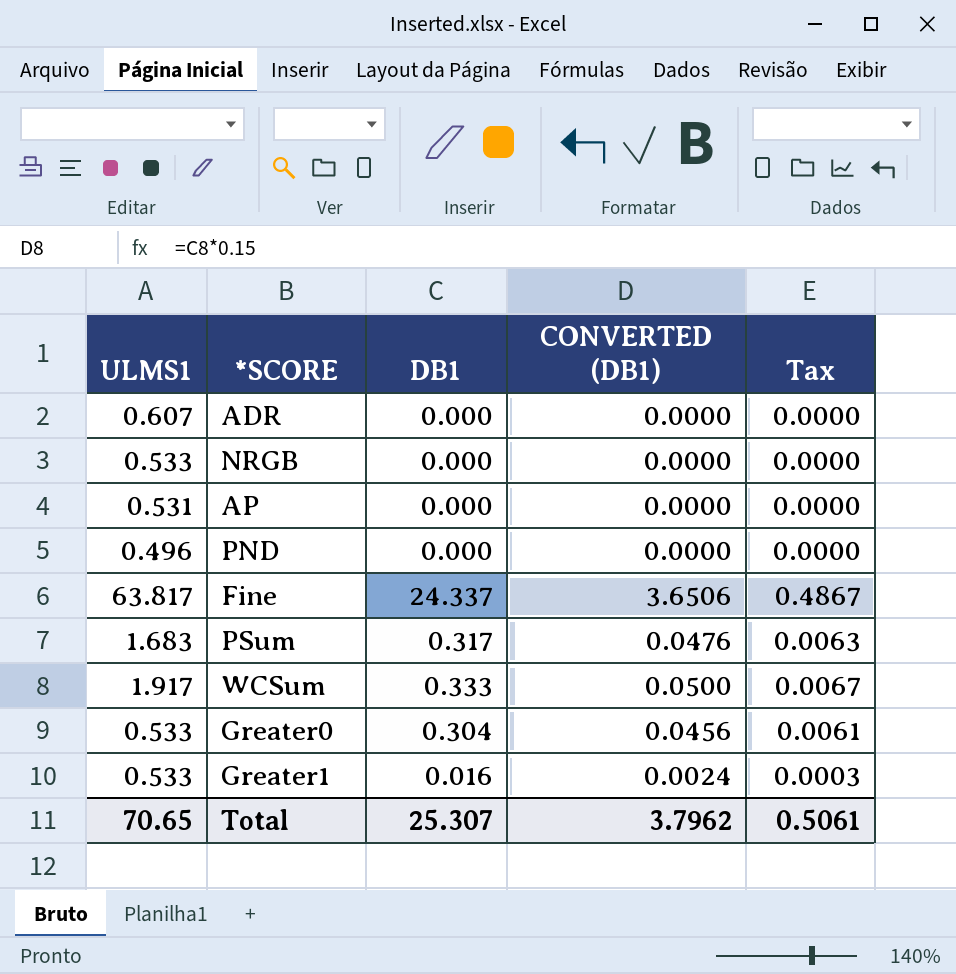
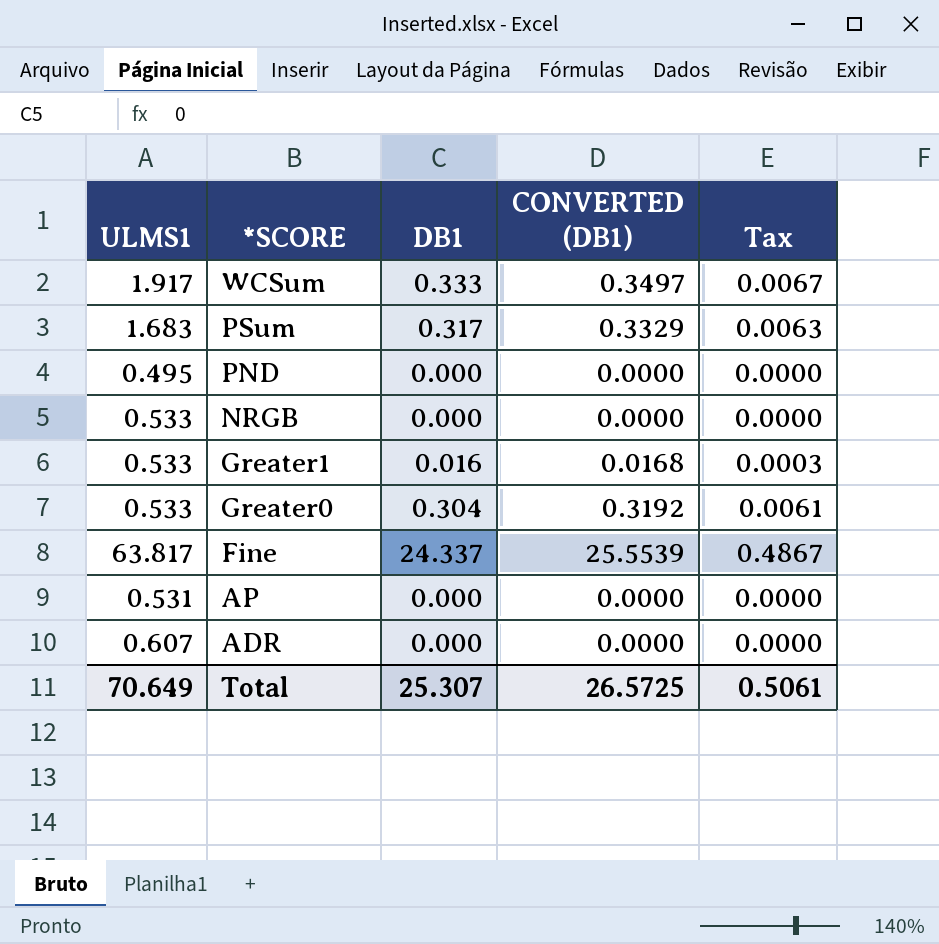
row order: none -> *SCORE descending
column CONVERTED (DB1) | formula: [DB1] * 0.15 -> [DB1] * 1.05
PND | ULMS1: 0.496 -> 0.495
Total | ULMS1: 70.65 -> 70.649
Total | CONVERTED (DB1): 3.7962 -> 26.5725

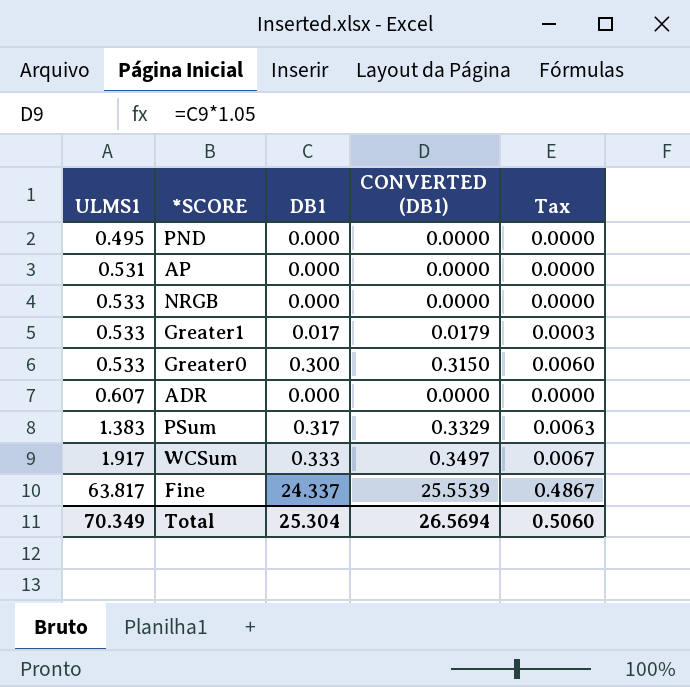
row order: *SCORE descending -> ULMS1 ascending
Greater1 | DB1: 0.016 -> 0.017
Greater1 | CONVERTED (DB1): 0.0168 -> 0.0179
Greater0 | DB1: 0.304 -> 0.300
Greater0 | CONVERTED (DB1): 0.3192 -> 0.3150
Greater0 | Tax: 0.0061 -> 0.0060
PSum | ULMS1: 1.683 -> 1.383
Total | ULMS1: 70.649 -> 70.349
Total | DB1: 25.307 -> 25.304
Total | CONVERTED (DB1): 26.5725 -> 26.5694
Total | Tax: 0.5061 -> 0.5060

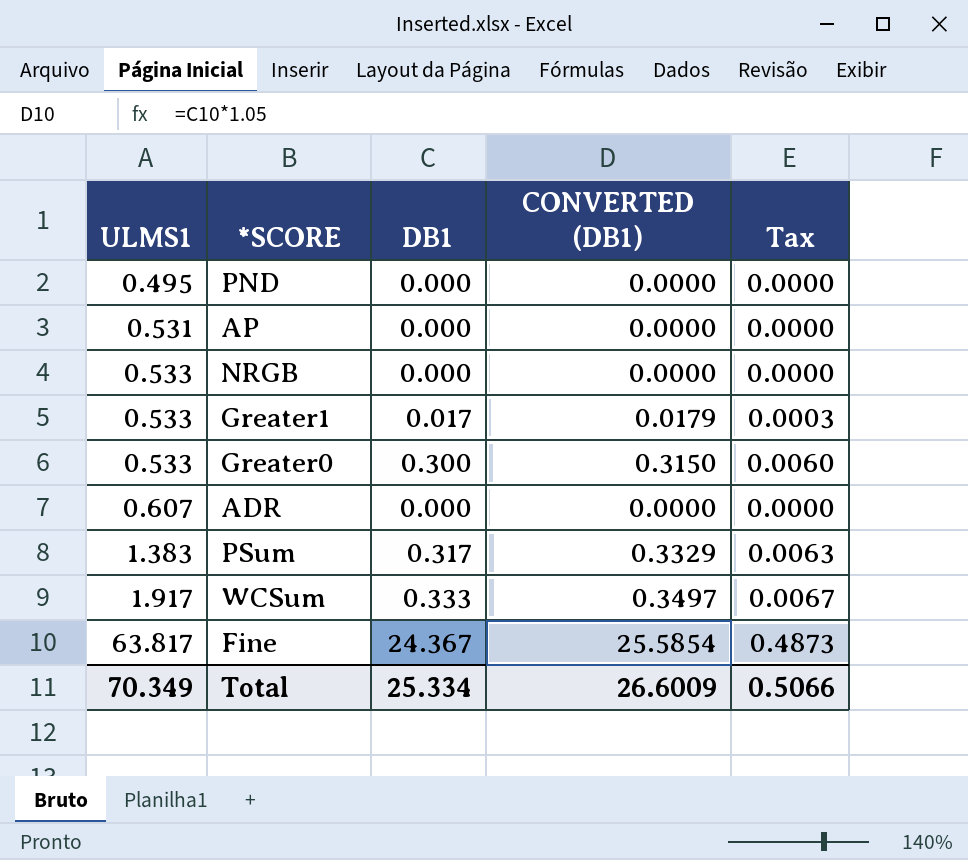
Fine | DB1: 24.337 -> 24.367
Fine | CONVERTED (DB1): 25.5539 -> 25.5854
Fine | Tax: 0.4867 -> 0.4873
Total | DB1: 25.304 -> 25.334
Total | CONVERTED (DB1): 26.5694 -> 26.6009
Total | Tax: 0.5060 -> 0.5066

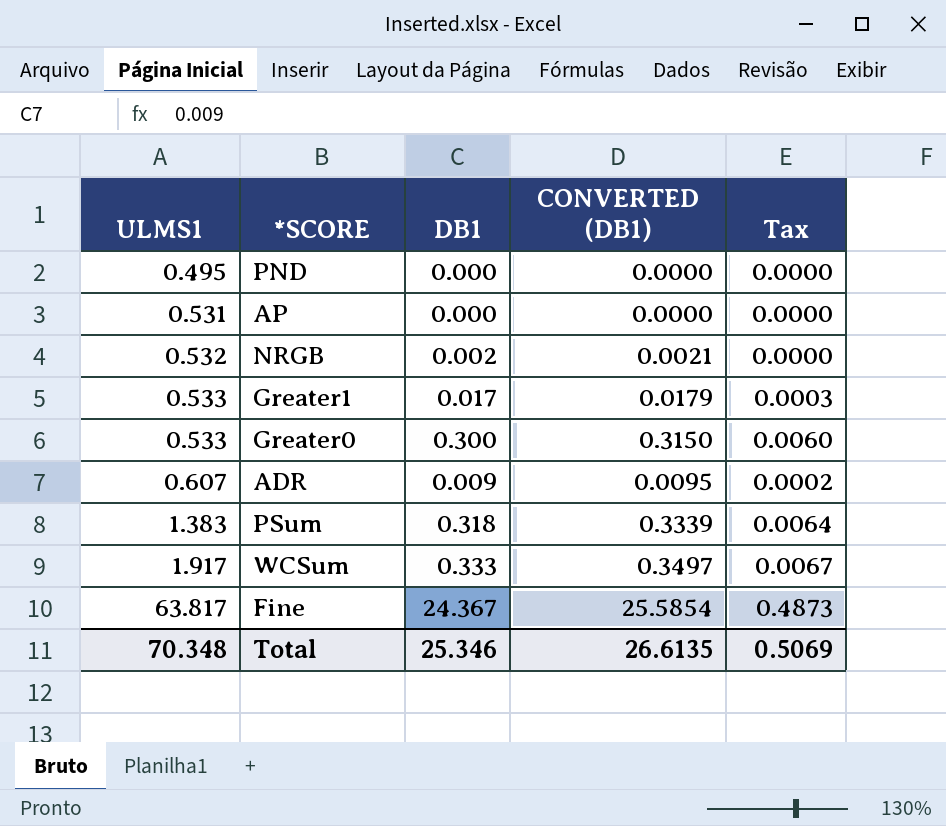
NRGB | ULMS1: 0.533 -> 0.532
NRGB | DB1: 0.000 -> 0.002
NRGB | CONVERTED (DB1): 0.0000 -> 0.0021
ADR | DB1: 0.000 -> 0.009
ADR | CONVERTED (DB1): 0.0000 -> 0.0095
ADR | Tax: 0.0000 -> 0.0002
PSum | DB1: 0.317 -> 0.318
PSum | CONVERTED (DB1): 0.3329 -> 0.3339
PSum | Tax: 0.0063 -> 0.0064
Total | ULMS1: 70.349 -> 70.348
Total | DB1: 25.334 -> 25.346
Total | CONVERTED (DB1): 26.6009 -> 26.6135
Total | Tax: 0.5066 -> 0.5069

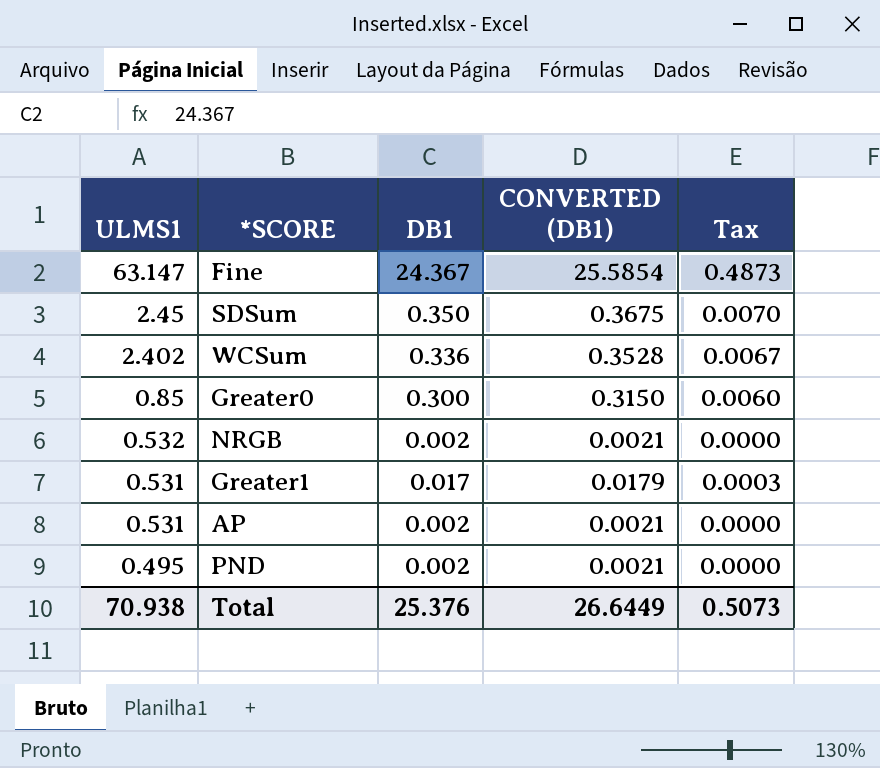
row order: ULMS1 ascending -> ULMS1 descending
row ADR: 0.607 | 0.009 | 0.0095 | 0.0002 -> none
row PSum: 1.383 | 0.318 | 0.3339 | 0.0064 -> none
Fine | ULMS1: 63.817 -> 63.147
row SDSum: none -> 2.45 | 0.350 | 0.3675 | 0.0070
WCSum | ULMS1: 1.917 -> 2.402
WCSum | DB1: 0.333 -> 0.336
WCSum | CONVERTED (DB1): 0.3497 -> 0.3528
Greater0 | ULMS1: 0.533 -> 0.85
Greater1 | ULMS1: 0.533 -> 0.531
AP | DB1: 0.000 -> 0.002
AP | CONVERTED (DB1): 0.0000 -> 0.0021
PND | DB1: 0.000 -> 0.002
PND | CONVERTED (DB1): 0.0000 -> 0.0021
Total | ULMS1: 70.348 -> 70.938
Total | DB1: 25.346 -> 25.376
Total | CONVERTED (DB1): 26.6135 -> 26.6449
Total | Tax: 0.5069 -> 0.5073

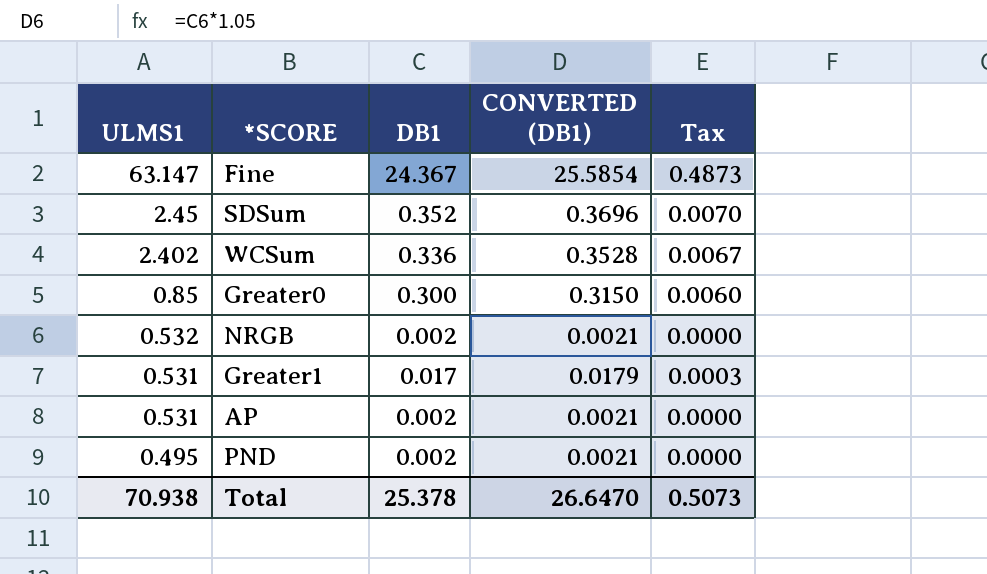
SDSum | DB1: 0.350 -> 0.352
SDSum | CONVERTED (DB1): 0.3675 -> 0.3696
Total | DB1: 25.376 -> 25.378
Total | CONVERTED (DB1): 26.6449 -> 26.6470

